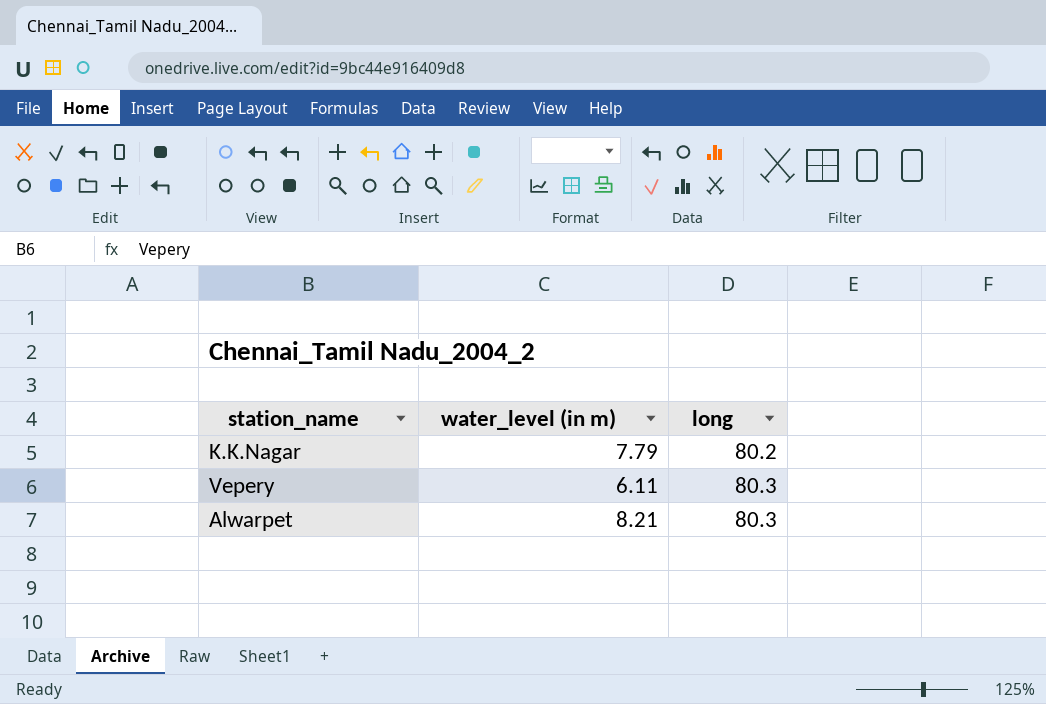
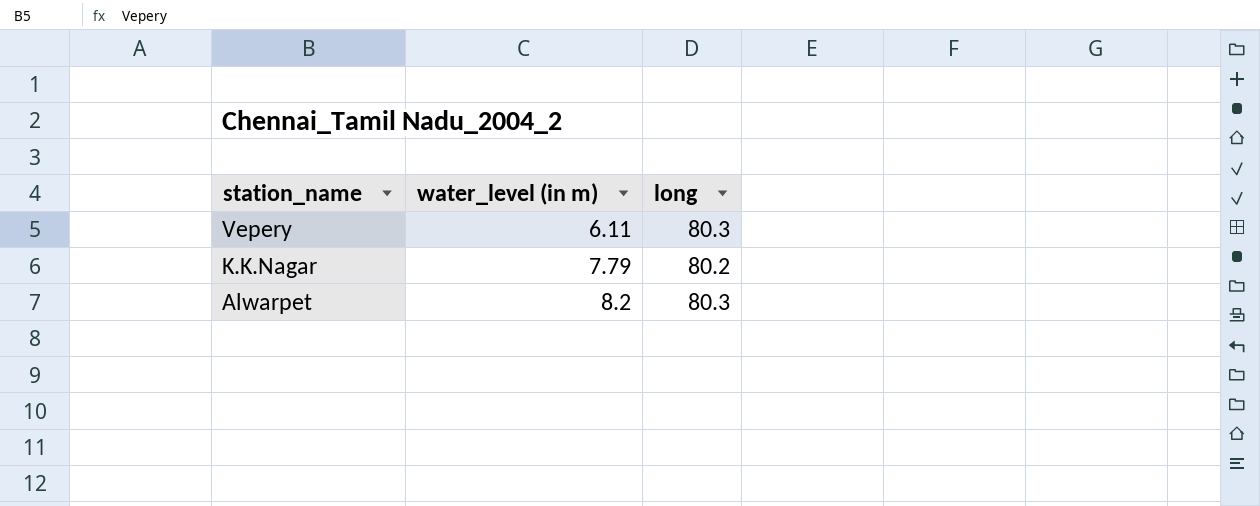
row order: long ascending -> station_name descending
Alwarpet | water_level (in m): 8.21 -> 8.2

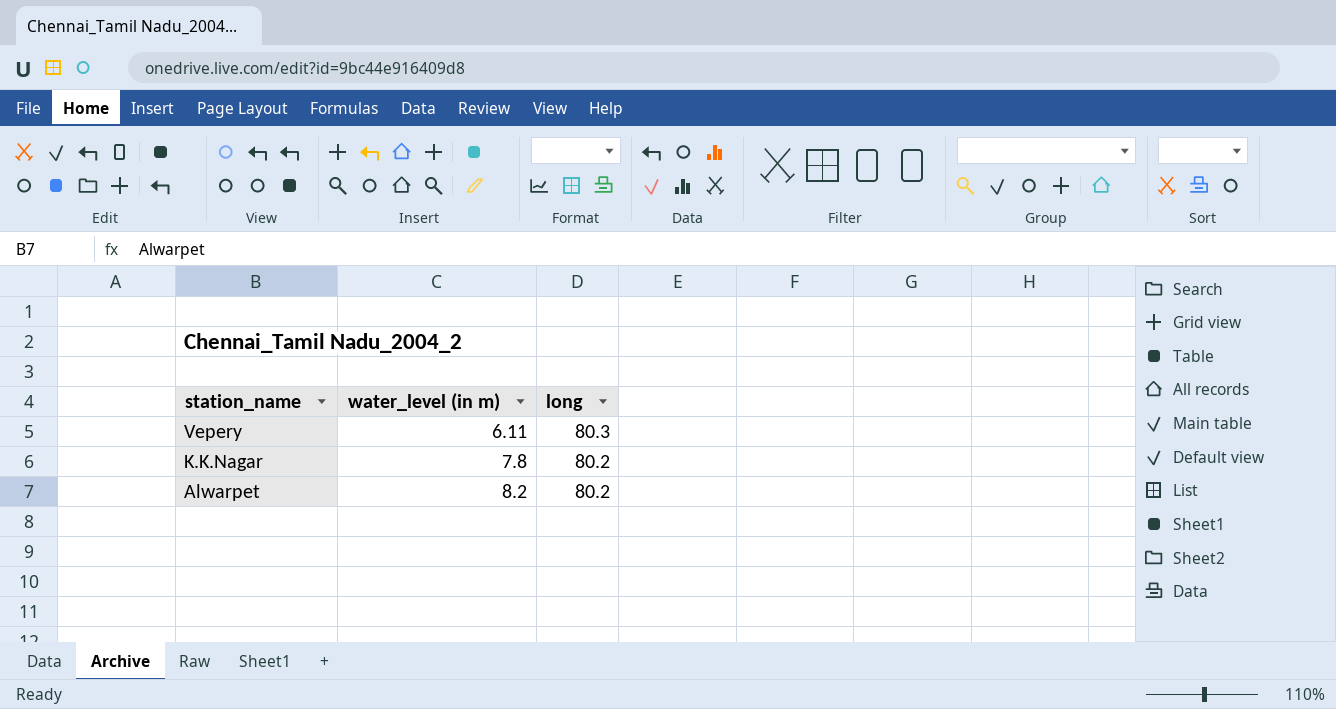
K.K.Nagar | water_level (in m): 7.79 -> 7.8
Alwarpet | long: 80.3 -> 80.2

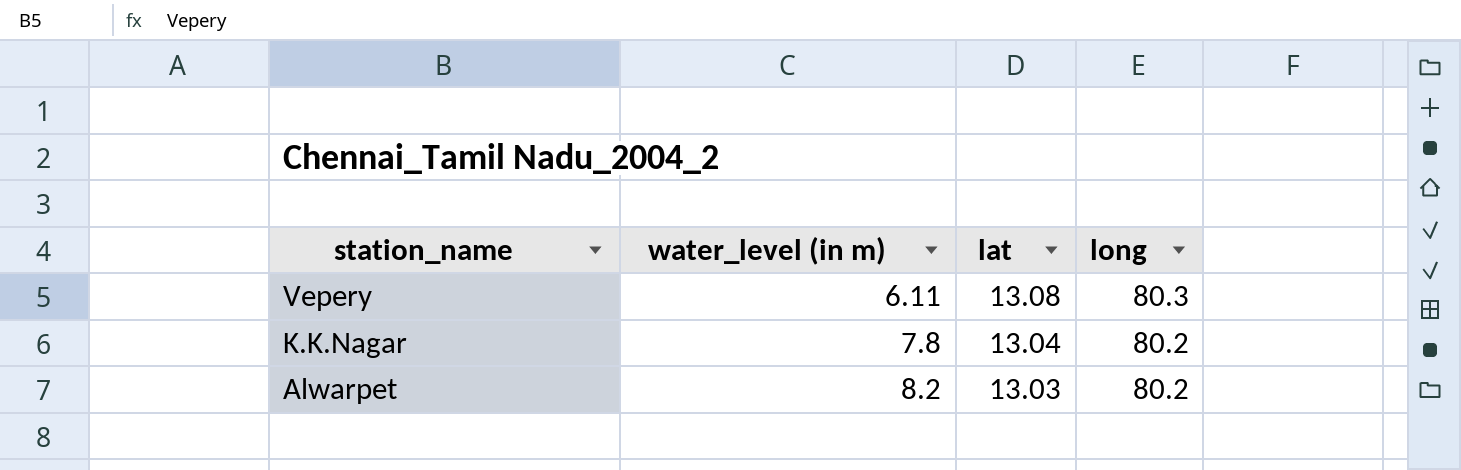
column lat | position: none -> 3

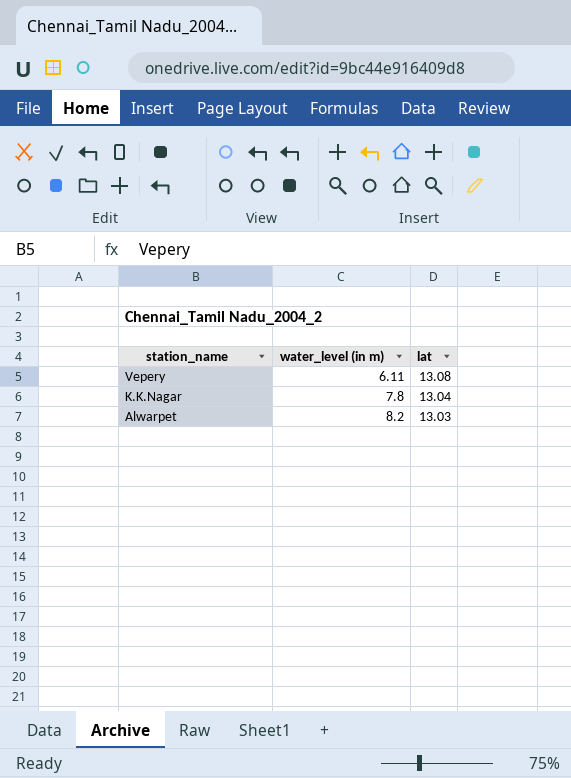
column long | position: 4 -> none

